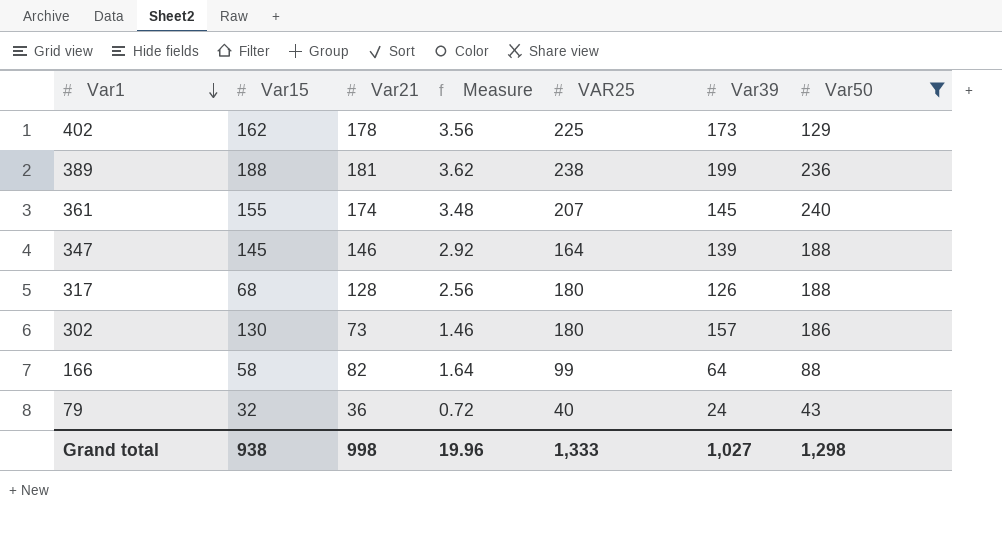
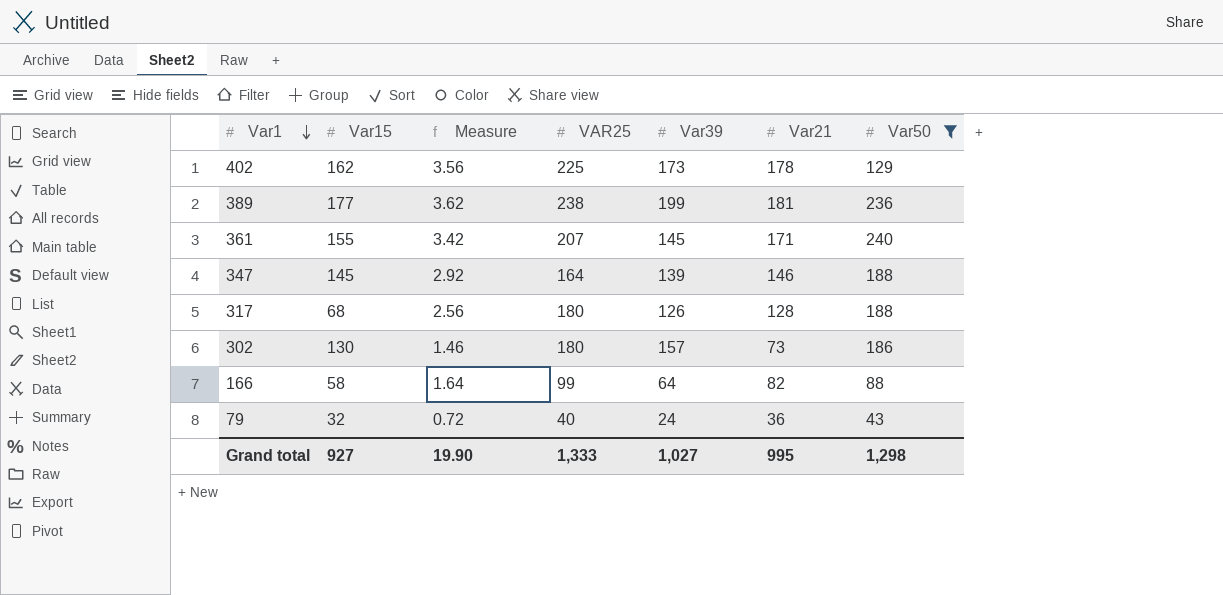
column Var21 | position: 3 -> 6
389 | Var15: 188 -> 177
361 | Measure: 3.48 -> 3.42
361 | Var21: 174 -> 171
Grand total | Var15: 938 -> 927
Grand total | Measure: 19.96 -> 19.90
Grand total | Var21: 998 -> 995

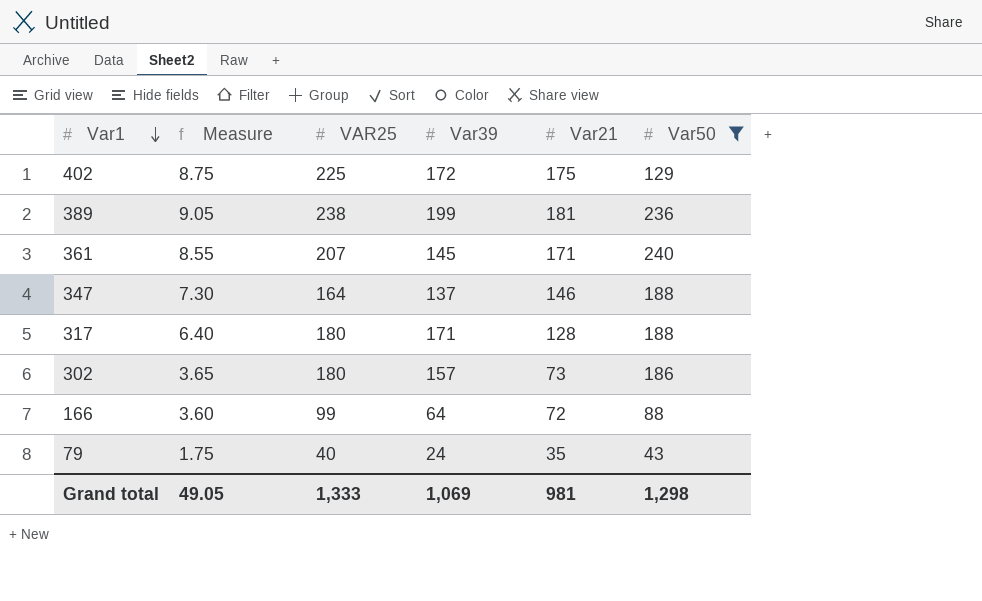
column Var15 | position: 2 -> none
column Measure | formula: [Var21] * 0.02 -> [Var21] * 0.05
402 | Var39: 173 -> 172
402 | Var21: 178 -> 175
347 | Var39: 139 -> 137
317 | Var39: 126 -> 171
166 | Var21: 82 -> 72
79 | Var21: 36 -> 35
Grand total | Measure: 19.90 -> 49.05
Grand total | Var39: 1,027 -> 1,069
Grand total | Var21: 995 -> 981

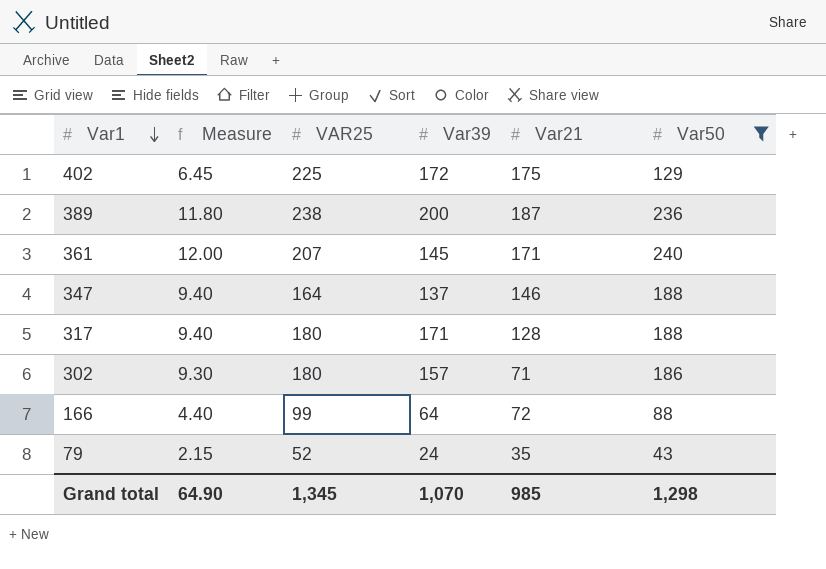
column Measure | formula: [Var21] * 0.05 -> [Var50] * 0.05
389 | Var39: 199 -> 200
389 | Var21: 181 -> 187
302 | Var21: 73 -> 71
79 | VAR25: 40 -> 52
Grand total | Measure: 49.05 -> 64.90
Grand total | VAR25: 1,333 -> 1,345
Grand total | Var39: 1,069 -> 1,070
Grand total | Var21: 981 -> 985

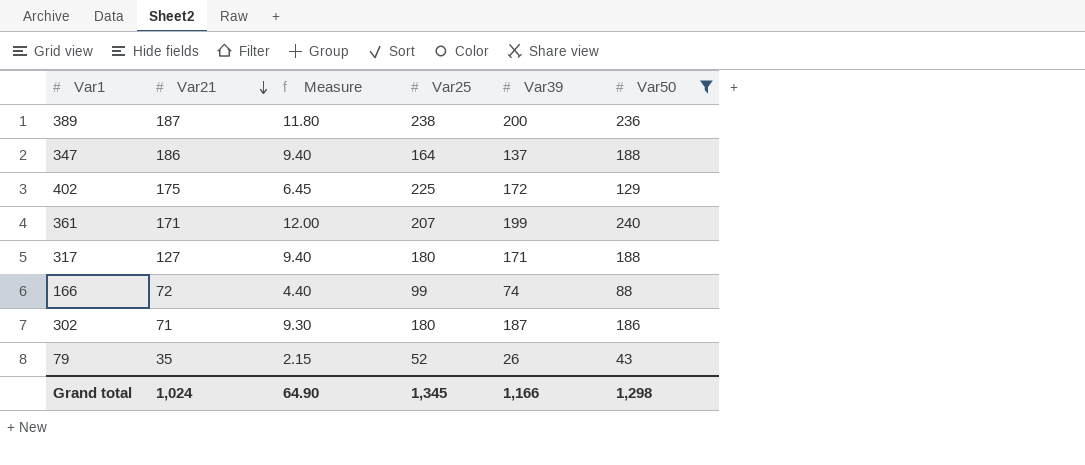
row order: Var1 descending -> Var21 descending
column Var21 | position: 5 -> 2
column name: VAR25 -> Var25
347 | Var21: 146 -> 186
361 | Var39: 145 -> 199
317 | Var21: 128 -> 127
166 | Var39: 64 -> 74
302 | Var39: 157 -> 187
79 | Var39: 24 -> 26
Grand total | Var21: 985 -> 1,024
Grand total | Var39: 1,070 -> 1,166

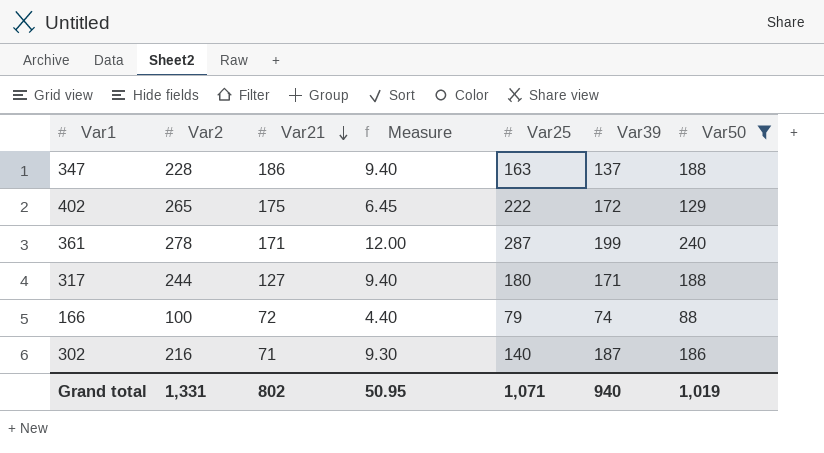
column Var2 | position: none -> 2
row 389: 187 | 11.80 | 238 | 200 | 236 -> none
row 79: 35 | 2.15 | 52 | 26 | 43 -> none
347 | Var25: 164 -> 163
402 | Var25: 225 -> 222
361 | Var25: 207 -> 287
166 | Var25: 99 -> 79
302 | Var25: 180 -> 140
Grand total | Var21: 1,024 -> 802
Grand total | Measure: 64.90 -> 50.95
Grand total | Var25: 1,345 -> 1,071
Grand total | Var39: 1,166 -> 940
Grand total | Var50: 1,298 -> 1,019

